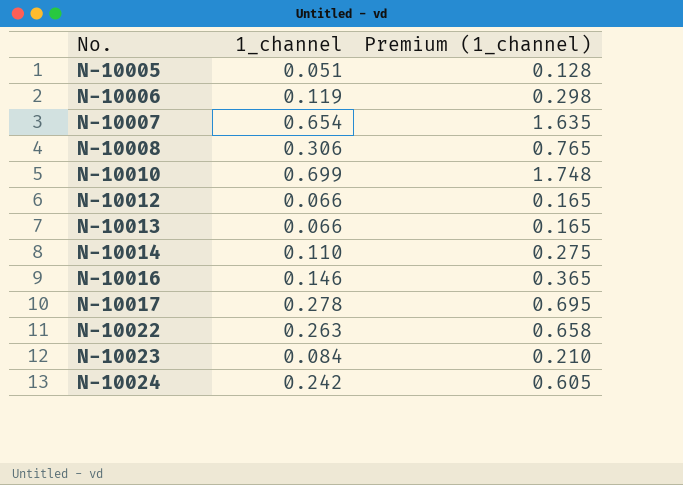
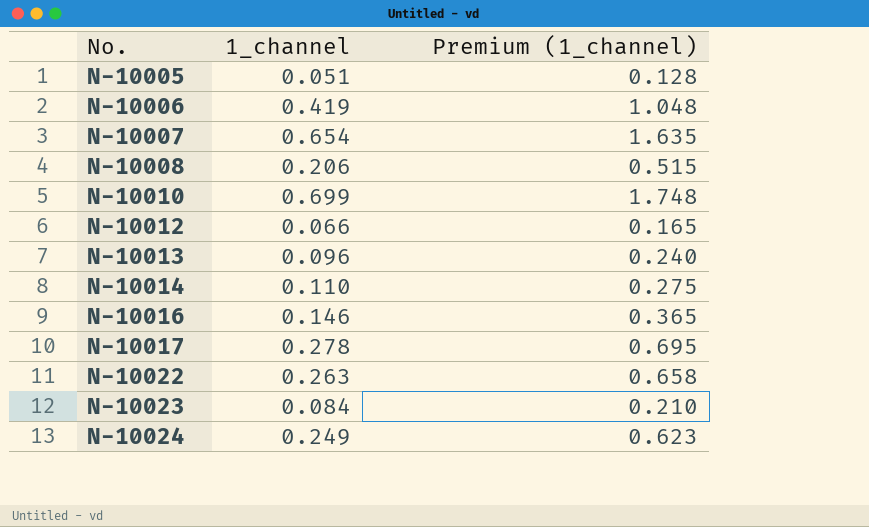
N-10006 | 1_channel: 0.119 -> 0.419
N-10006 | Premium (1_channel): 0.298 -> 1.048
N-10008 | 1_channel: 0.306 -> 0.206
N-10008 | Premium (1_channel): 0.765 -> 0.515
N-10013 | 1_channel: 0.066 -> 0.096
N-10013 | Premium (1_channel): 0.165 -> 0.240
N-10024 | 1_channel: 0.242 -> 0.249
N-10024 | Premium (1_channel): 0.605 -> 0.623

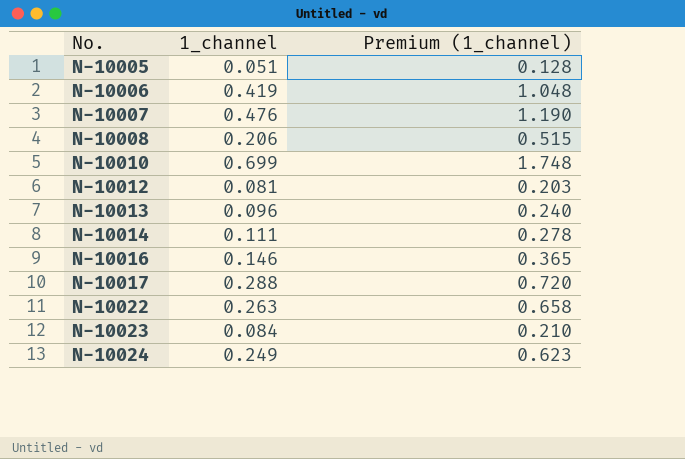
N-10007 | 1_channel: 0.654 -> 0.476
N-10007 | Premium (1_channel): 1.635 -> 1.190
N-10012 | 1_channel: 0.066 -> 0.081
N-10012 | Premium (1_channel): 0.165 -> 0.203
N-10014 | 1_channel: 0.110 -> 0.111
N-10014 | Premium (1_channel): 0.275 -> 0.278
N-10017 | 1_channel: 0.278 -> 0.288
N-10017 | Premium (1_channel): 0.695 -> 0.720

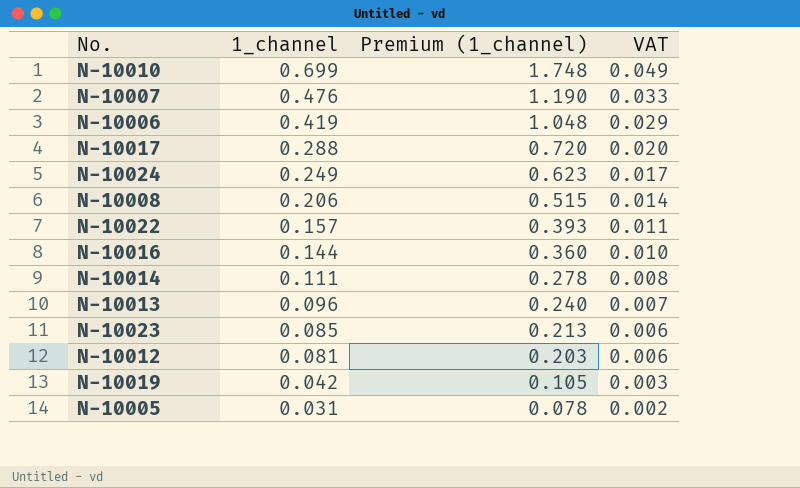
row order: No. ascending -> 1_channel descending
column VAT | formula: none -> [1_channel] * 0.07
N-10022 | 1_channel: 0.263 -> 0.157
N-10022 | Premium (1_channel): 0.658 -> 0.393
N-10016 | 1_channel: 0.146 -> 0.144
N-10016 | Premium (1_channel): 0.365 -> 0.360
N-10023 | 1_channel: 0.084 -> 0.085
N-10023 | Premium (1_channel): 0.210 -> 0.213
row N-10019: none -> 0.042 | 0.105 | 0.003
N-10005 | 1_channel: 0.051 -> 0.031
N-10005 | Premium (1_channel): 0.128 -> 0.078

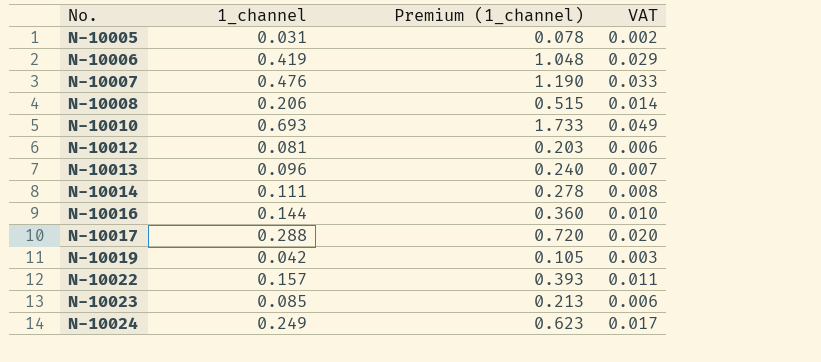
row order: 1_channel descending -> No. ascending
N-10010 | 1_channel: 0.699 -> 0.693
N-10010 | Premium (1_channel): 1.748 -> 1.733

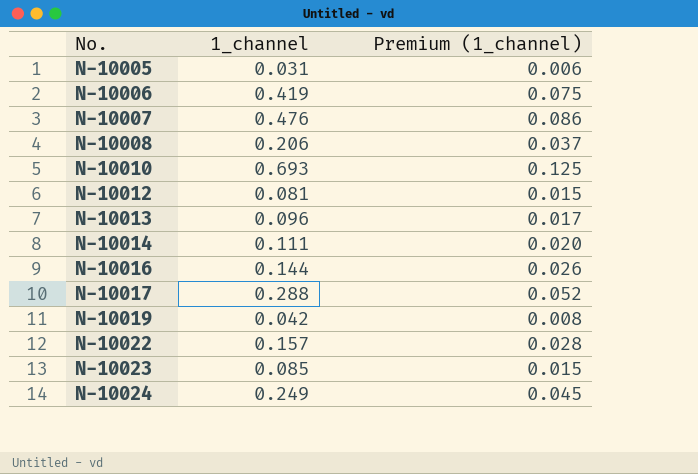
column VAT | formula: [1_channel] * 0.07 -> none
column Premium (1_channel) | formula: [1_channel] * 2.5 -> [1_channel] * 0.18

